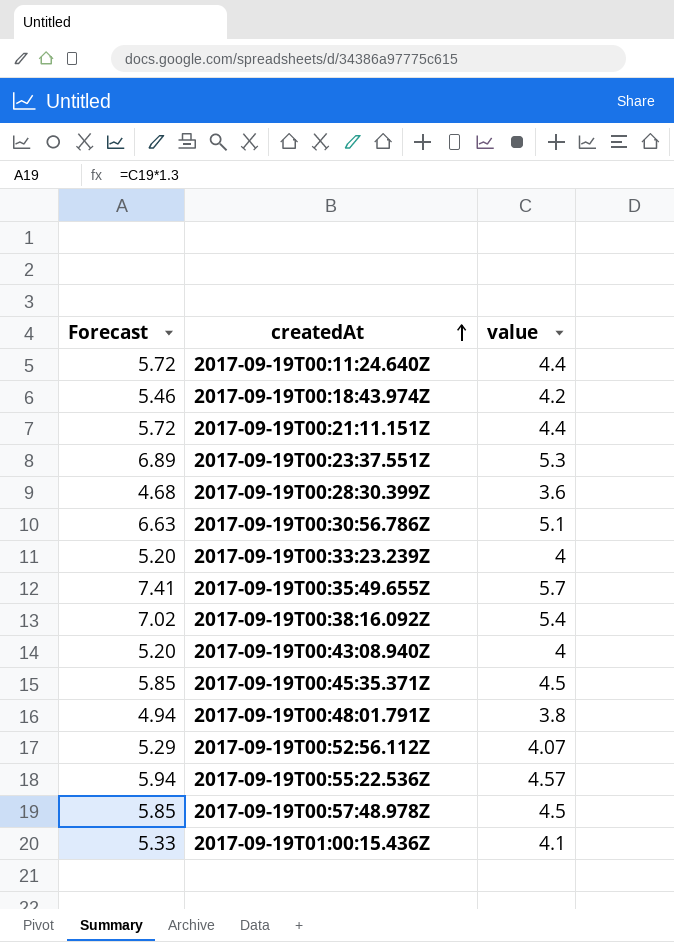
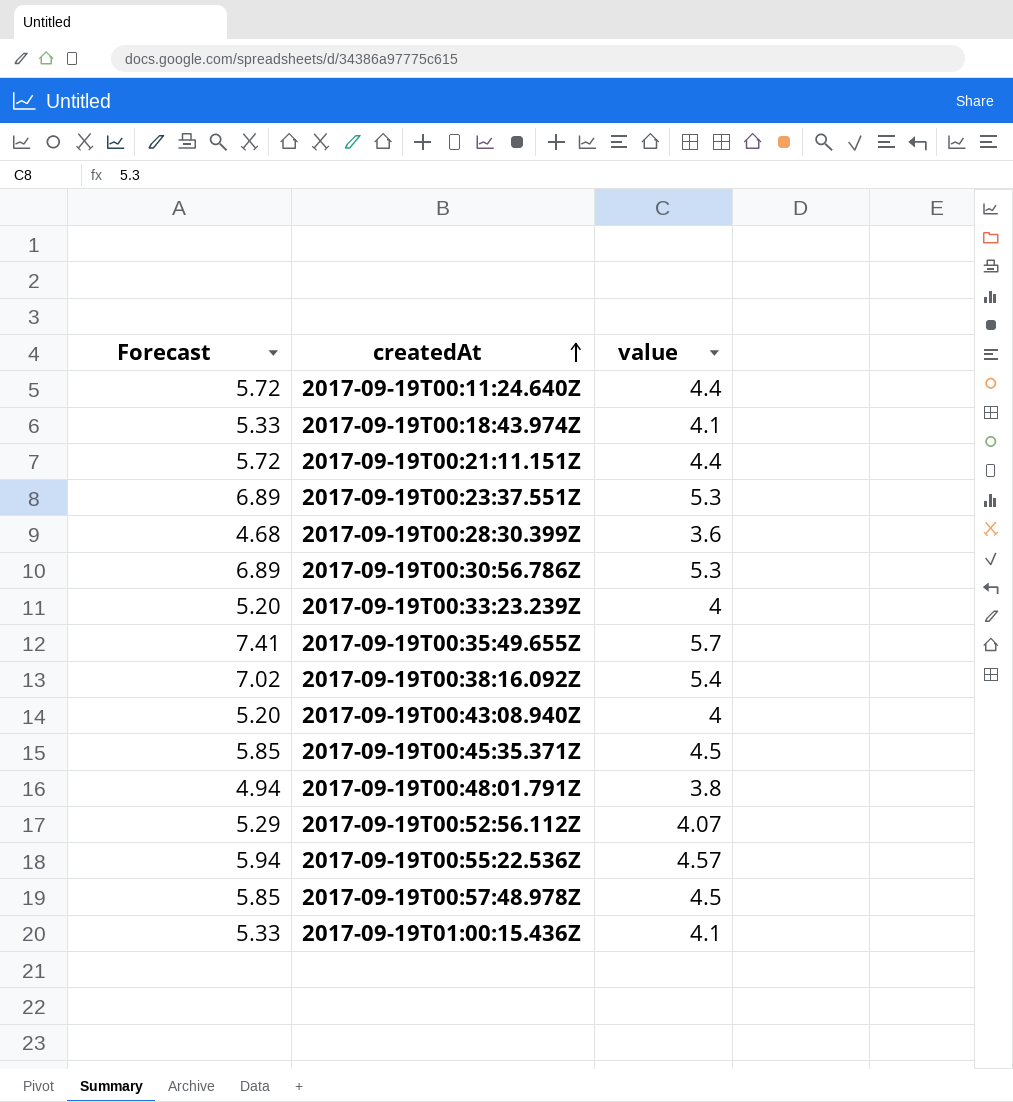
2017-09-19T00:18:43.974Z | Forecast: 5.46 -> 5.33
2017-09-19T00:18:43.974Z | value: 4.2 -> 4.1
2017-09-19T00:30:56.786Z | Forecast: 6.63 -> 6.89
2017-09-19T00:30:56.786Z | value: 5.1 -> 5.3

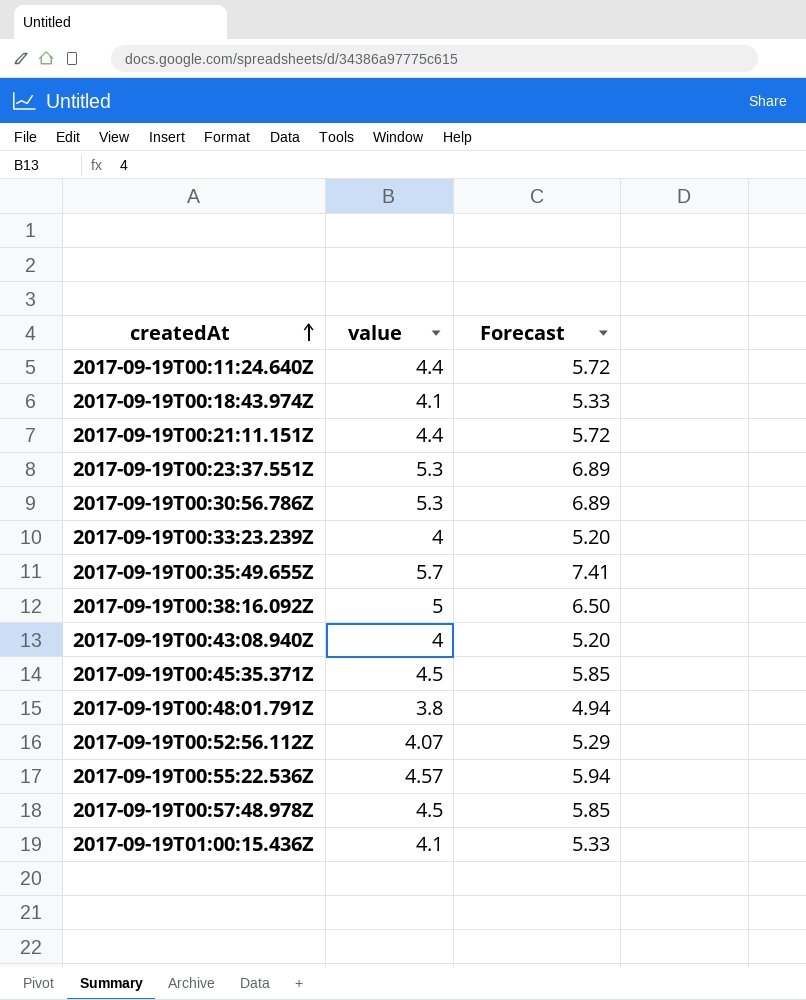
column Forecast | position: 1 -> 3
row 2017-09-19T00:28:30.399Z: 4.68 | 3.6 -> none
2017-09-19T00:38:16.092Z | value: 5.4 -> 5
2017-09-19T00:38:16.092Z | Forecast: 7.02 -> 6.50

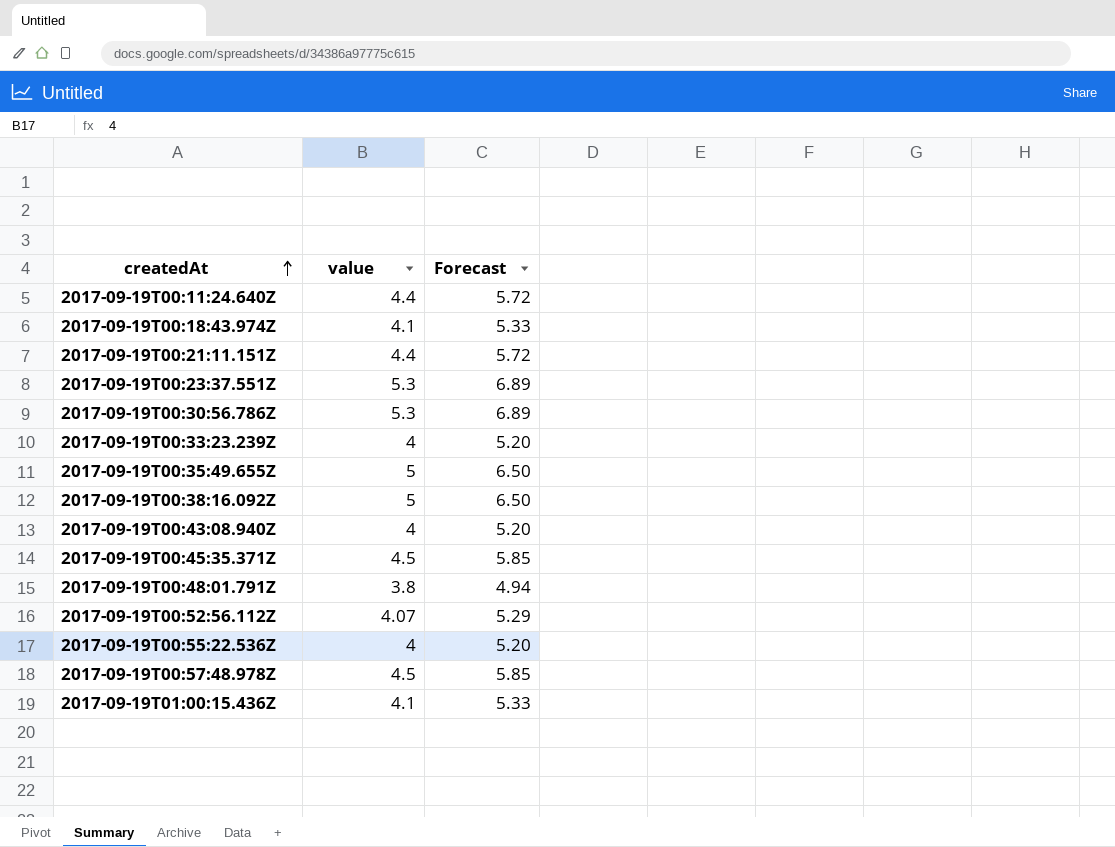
2017-09-19T00:35:49.655Z | value: 5.7 -> 5
2017-09-19T00:35:49.655Z | Forecast: 7.41 -> 6.50
2017-09-19T00:55:22.536Z | value: 4.57 -> 4
2017-09-19T00:55:22.536Z | Forecast: 5.94 -> 5.20

